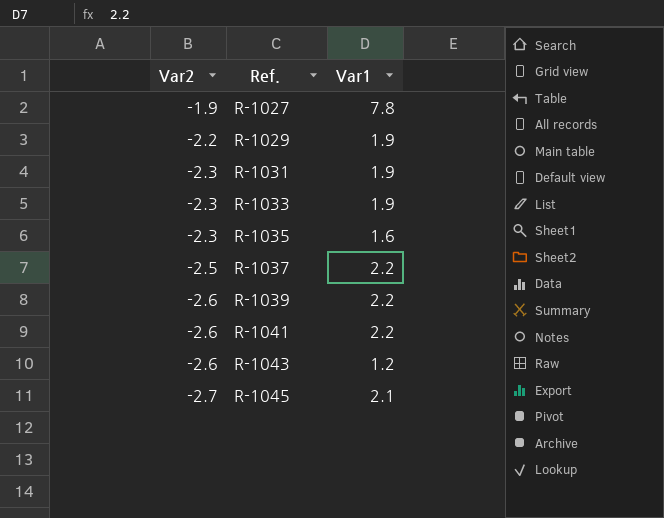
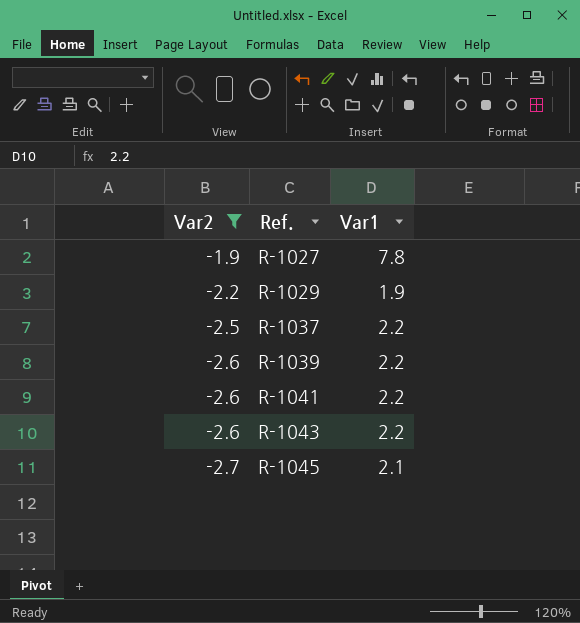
filter: none -> Var2 != -2.3
R-1043 | Var1: 1.2 -> 2.2

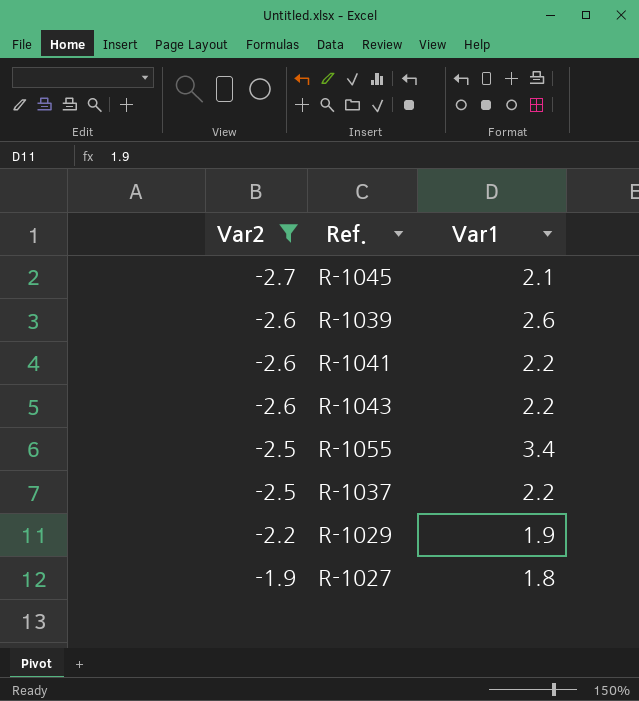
row order: Var2 descending -> Var2 ascending
R-1039 | Var1: 2.2 -> 2.6
row R-1055: none -> -2.5 | 3.4
R-1027 | Var1: 7.8 -> 1.8

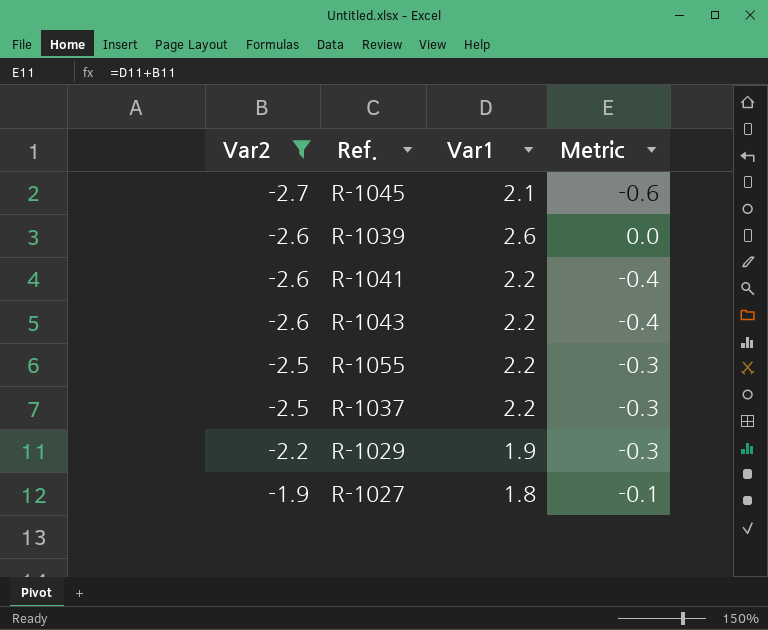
column Metric | formula: none -> [Var2] + [Var1]
R-1055 | Var1: 3.4 -> 2.2

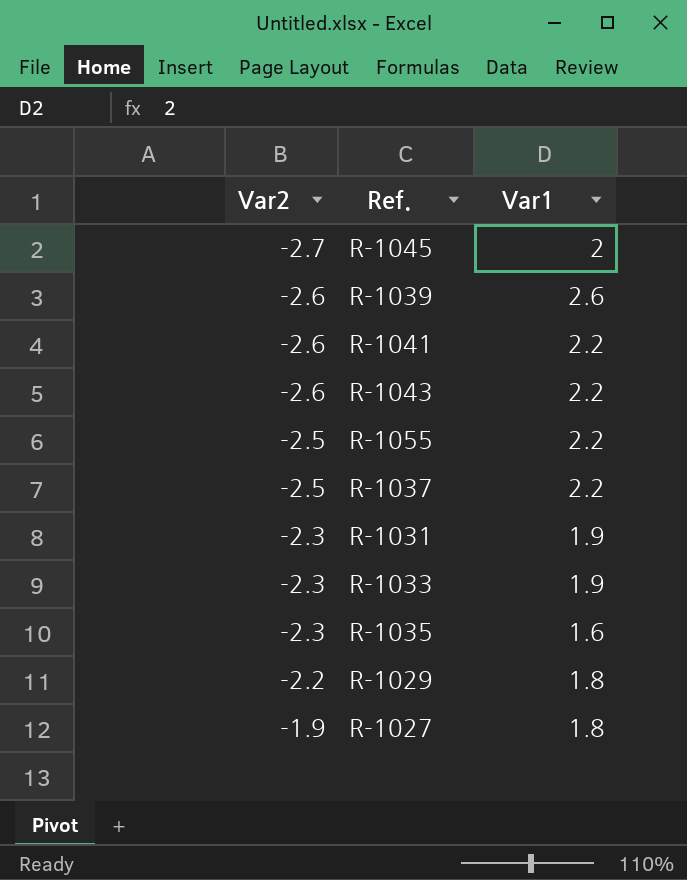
filter: Var2 != -2.3 -> none
column Metric | formula: [Var2] + [Var1] -> none
R-1045 | Var1: 2.1 -> 2
R-1029 | Var1: 1.9 -> 1.8

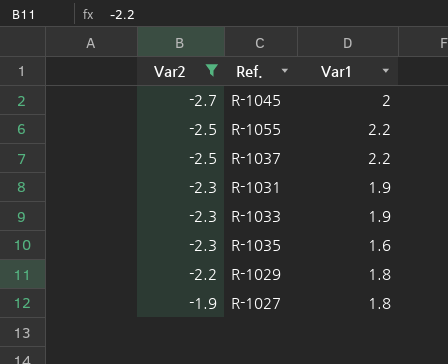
filter: none -> Var2 != -2.6

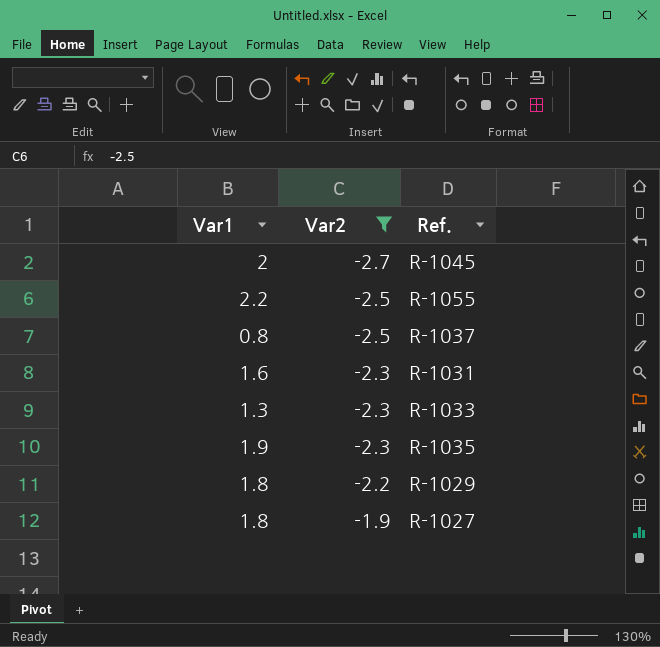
column Var1 | position: 3 -> 1
R-1037 | Var1: 2.2 -> 0.8
R-1031 | Var1: 1.9 -> 1.6
R-1033 | Var1: 1.9 -> 1.3
R-1035 | Var1: 1.6 -> 1.9

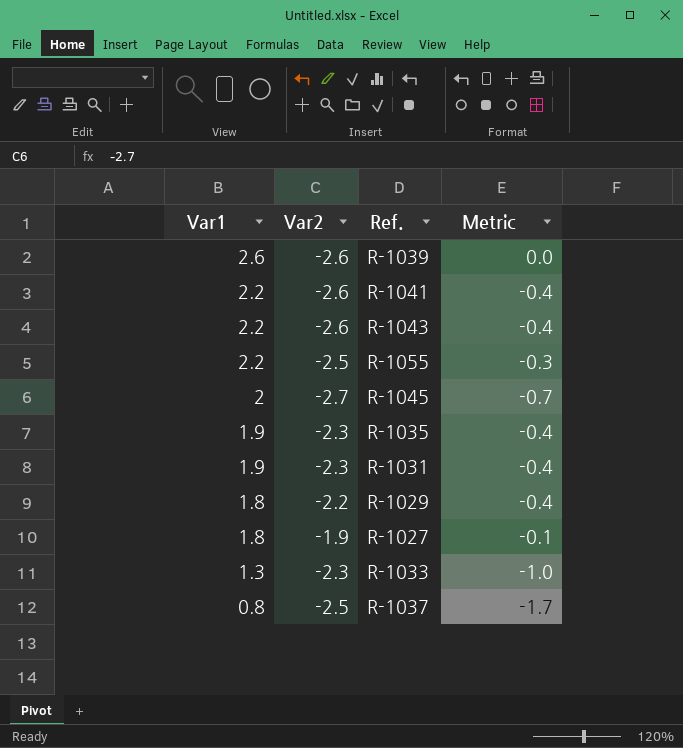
filter: Var2 != -2.6 -> none
row order: Var2 ascending -> Var1 descending
column Metric | formula: none -> [Var1] + [Var2]
R-1031 | Var1: 1.6 -> 1.9

